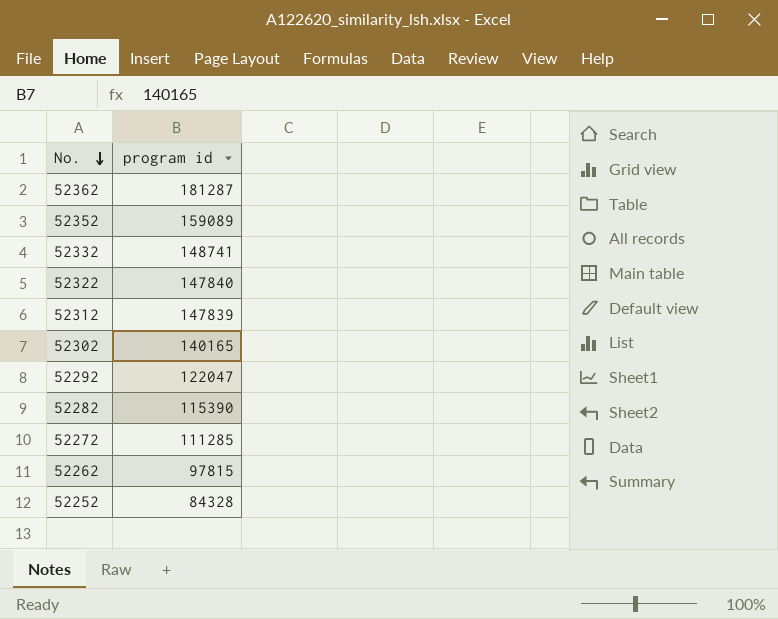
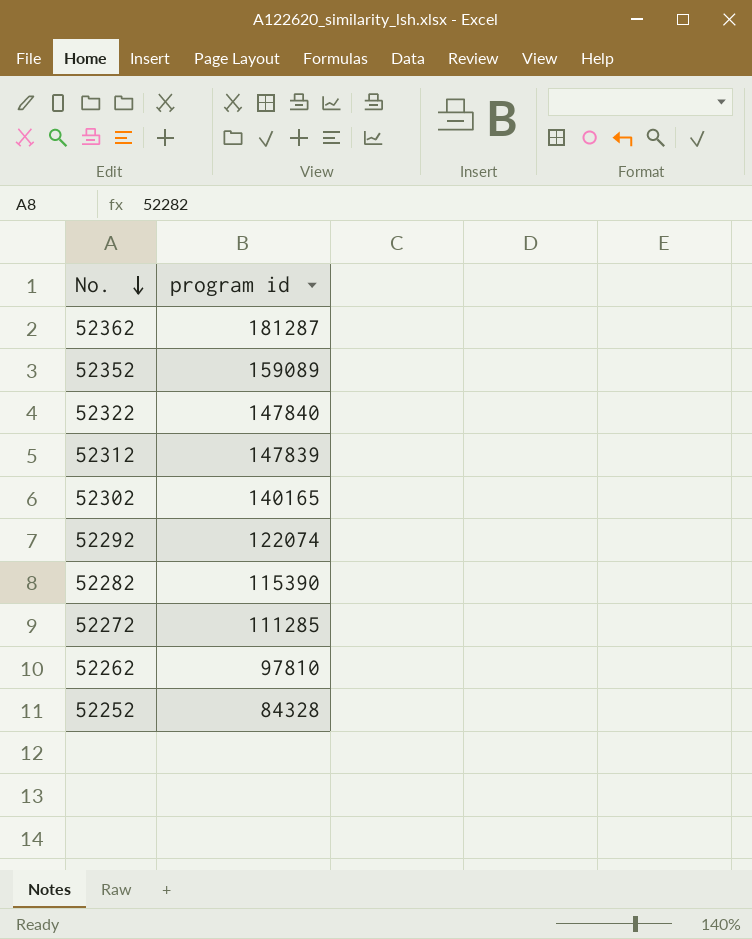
row 52332: 148741 -> none
52292 | program id: 122047 -> 122074
52262 | program id: 97815 -> 97810

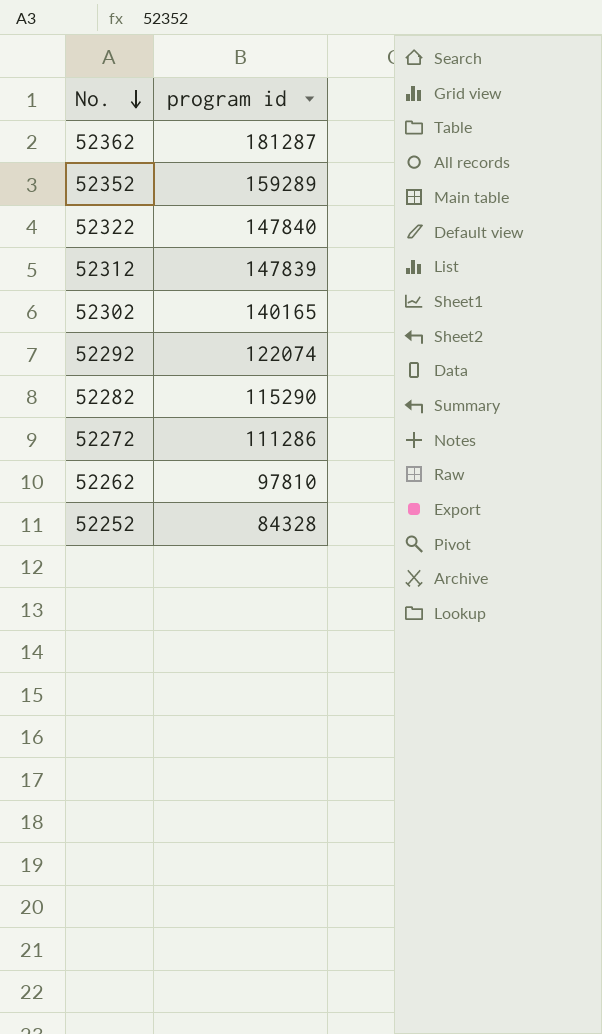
52352 | program id: 159089 -> 159289
52282 | program id: 115390 -> 115290
52272 | program id: 111285 -> 111286

